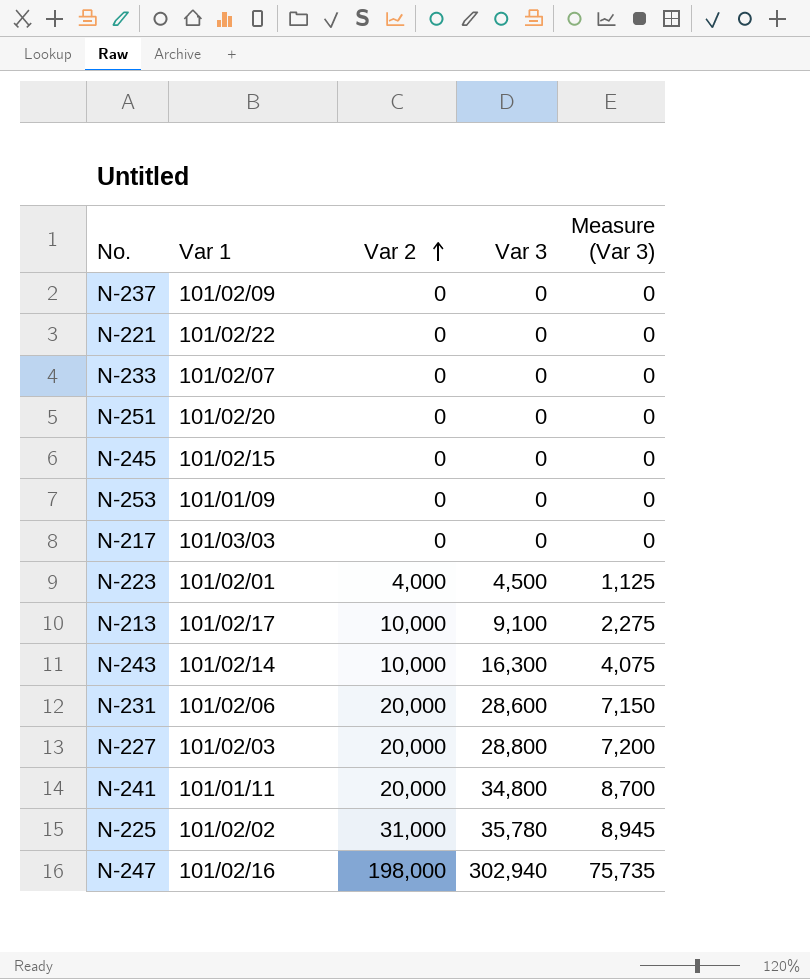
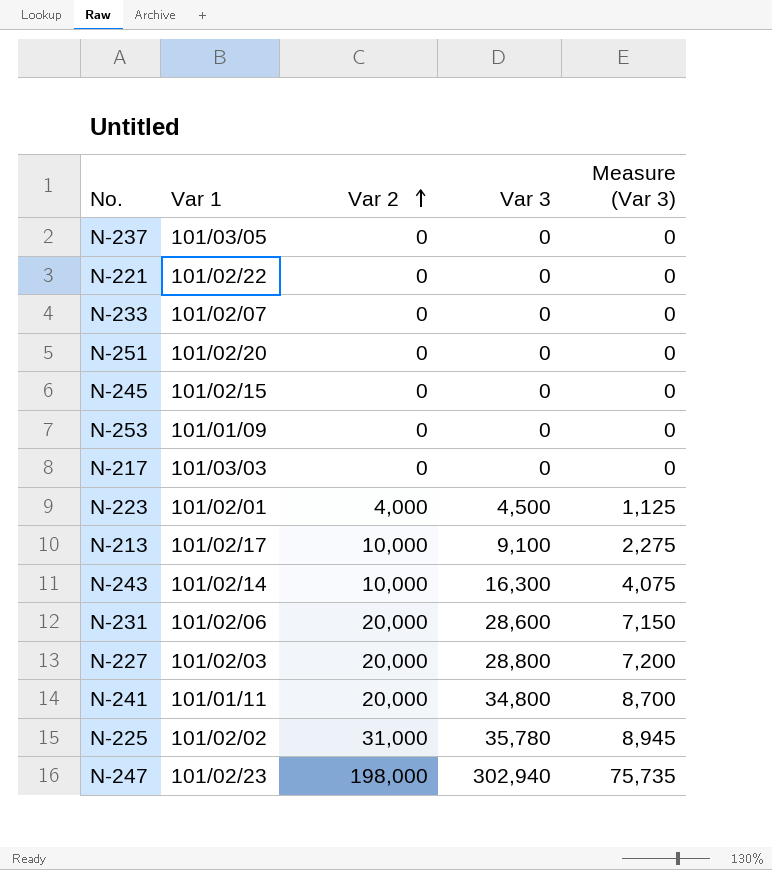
N-237 | Var 1: 101/02/09 -> 101/03/05
N-247 | Var 1: 101/02/16 -> 101/02/23

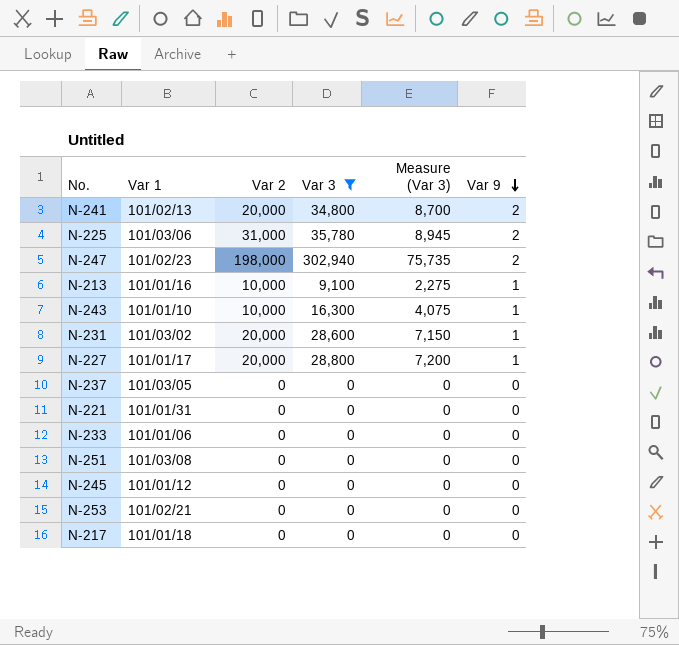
filter: none -> Var 3 != 4,500
row order: Var 2 ascending -> Var 9 descending
column Var 9 | position: none -> 6
N-241 | Var 1: 101/01/11 -> 101/02/13
N-225 | Var 1: 101/02/02 -> 101/03/06
N-213 | Var 1: 101/02/17 -> 101/01/16
N-243 | Var 1: 101/02/14 -> 101/01/10
N-231 | Var 1: 101/02/06 -> 101/03/02
N-227 | Var 1: 101/02/03 -> 101/01/17
N-221 | Var 1: 101/02/22 -> 101/01/31
N-233 | Var 1: 101/02/07 -> 101/01/06
N-251 | Var 1: 101/02/20 -> 101/03/08
N-245 | Var 1: 101/02/15 -> 101/01/12
N-253 | Var 1: 101/01/09 -> 101/02/21
N-217 | Var 1: 101/03/03 -> 101/01/18

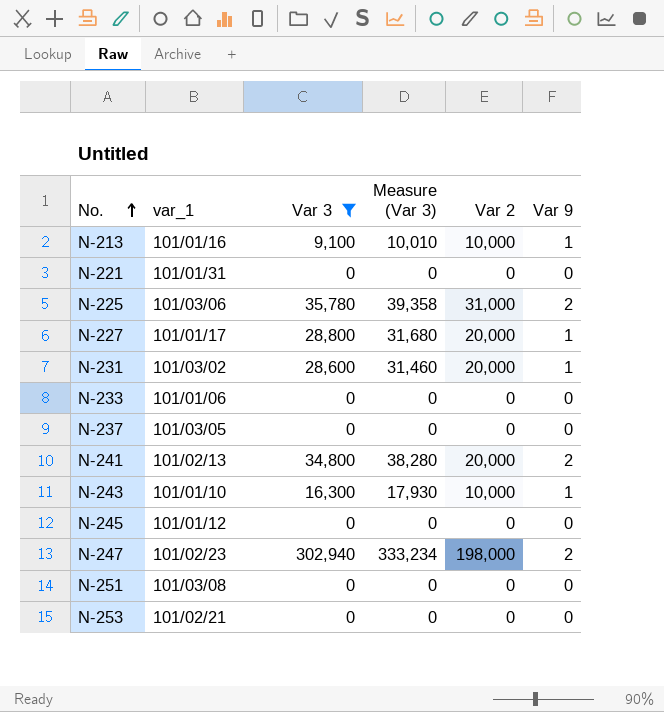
row order: Var 9 descending -> No. ascending
column name: Var 1 -> var_1
column Measure (Var 3) | formula: [Var 3] * 0.25 -> [Var 3] * 1.1
column Var 2 | position: 3 -> 5
row N-217: 101/01/18 | 0 | 0 | 0 | 0 -> none

